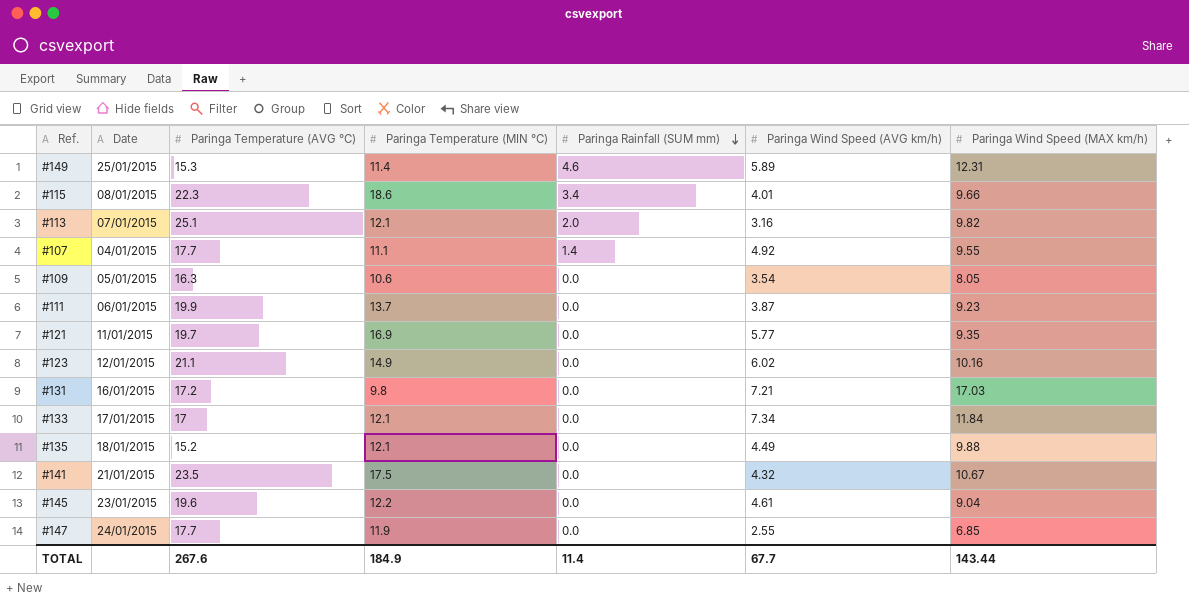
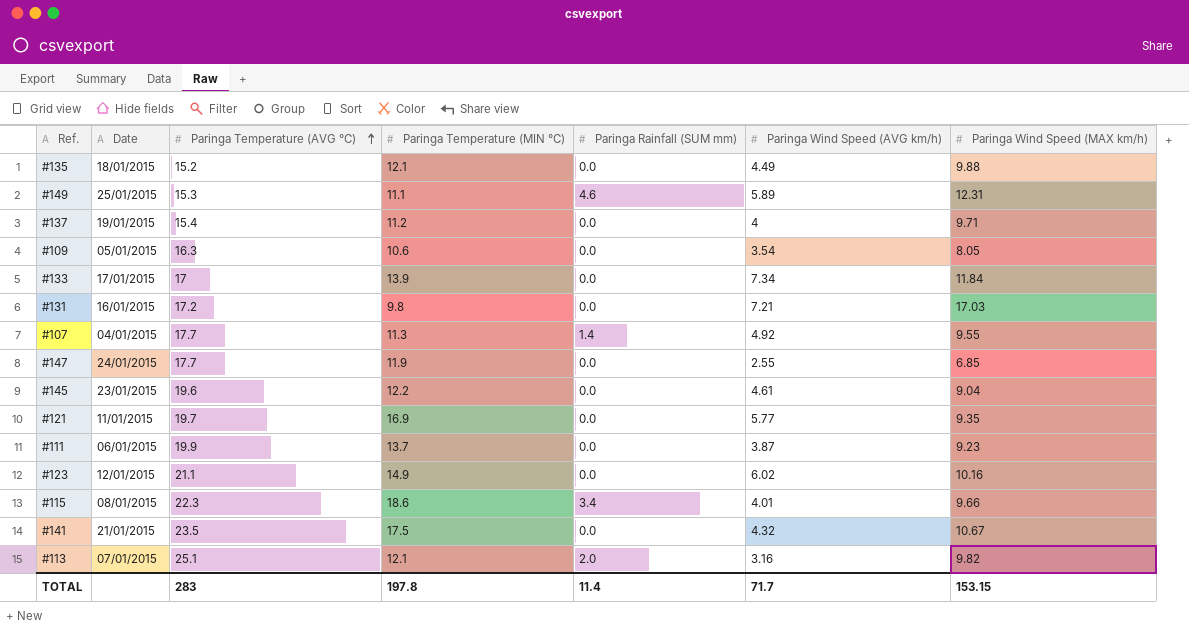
row order: Paringa Rainfall (SUM mm) descending -> Paringa Temperature (AVG °C) ascending
#149 | Paringa Temperature (MIN °C): 11.4 -> 11.1
row #137: none -> 19/01/2015 | 15.4 | 11.2 | 0.0 | 4 | 9.71
#133 | Paringa Temperature (MIN °C): 12.1 -> 13.9
#107 | Paringa Temperature (MIN °C): 11.1 -> 11.3
TOTAL | Paringa Temperature (AVG °C): 267.6 -> 283
TOTAL | Paringa Temperature (MIN °C): 184.9 -> 197.8
TOTAL | Paringa Wind Speed (AVG km/h): 67.7 -> 71.7
TOTAL | Paringa Wind Speed (MAX km/h): 143.44 -> 153.15

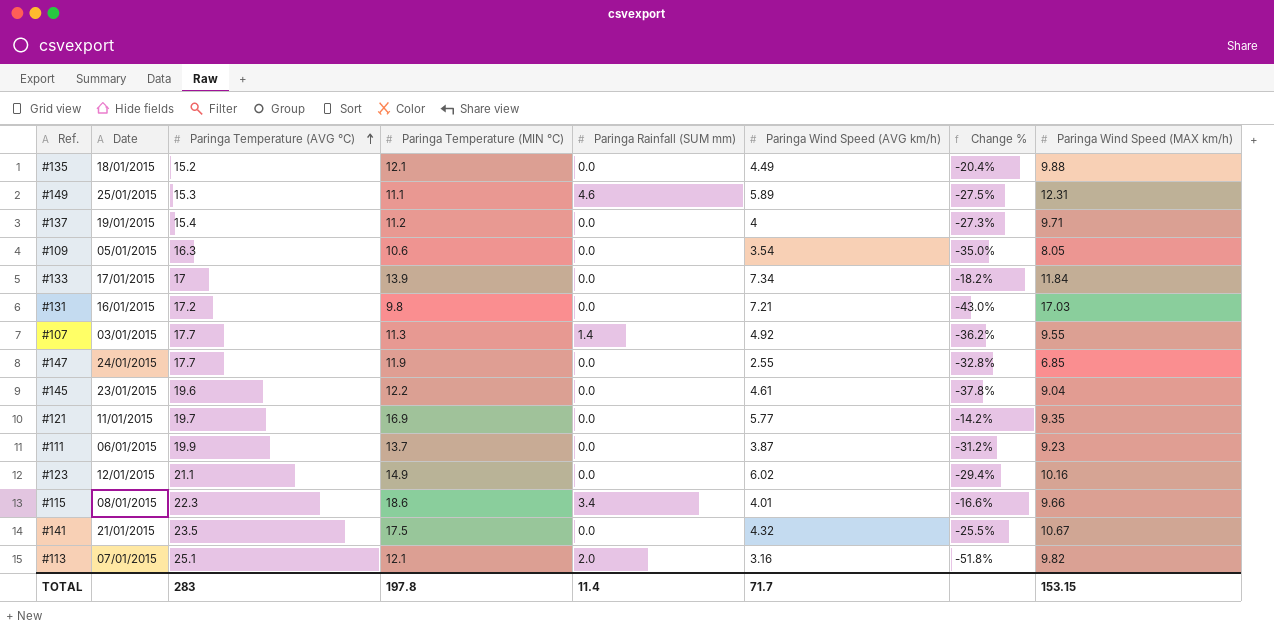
column Change % | formula: none -> ([Paringa Temperature (MIN °C)] - [Paringa Temperature (AVG °C)]) / [Paringa Temperature (AVG °C)]
#107 | Date: 04/01/2015 -> 03/01/2015

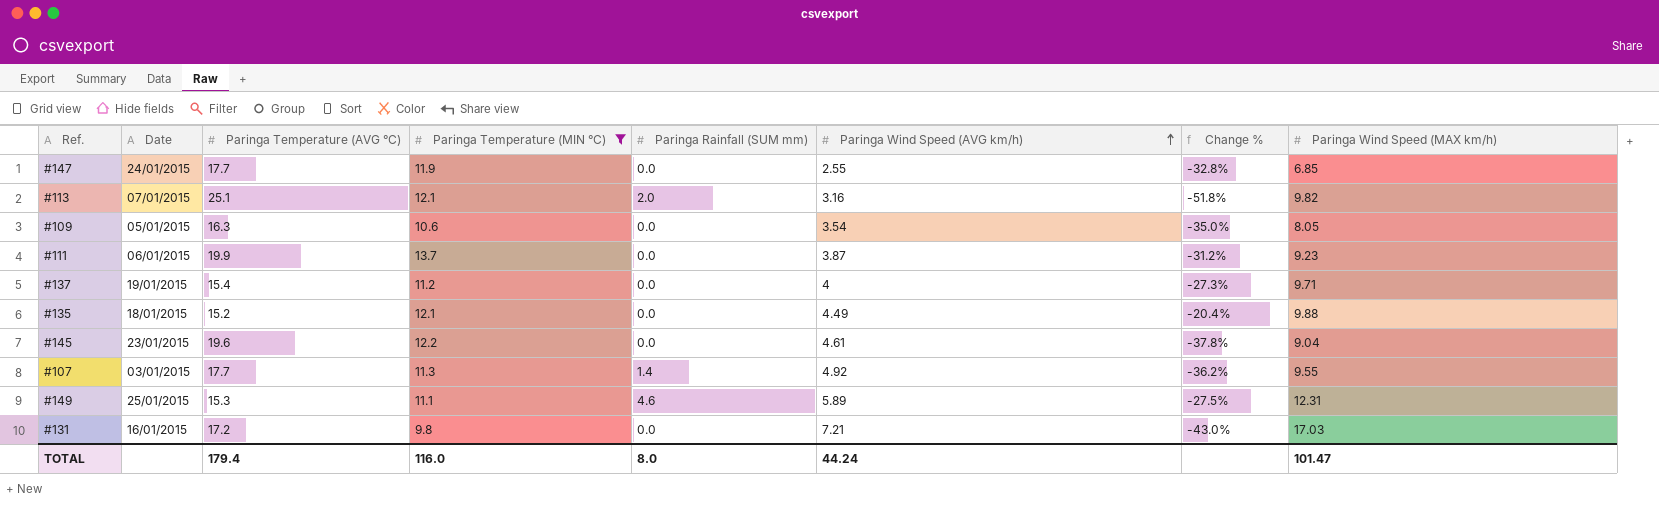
filter: none -> Paringa Temperature (MIN °C) <= 13.7
row order: Paringa Temperature (AVG °C) ascending -> Paringa Wind Speed (AVG km/h) ascending
TOTAL | Paringa Temperature (AVG °C): 283 -> 179.4
TOTAL | Paringa Temperature (MIN °C): 197.8 -> 116.0
TOTAL | Paringa Rainfall (SUM mm): 11.4 -> 8.0
TOTAL | Paringa Wind Speed (AVG km/h): 71.7 -> 44.24
TOTAL | Paringa Wind Speed (MAX km/h): 153.15 -> 101.47

